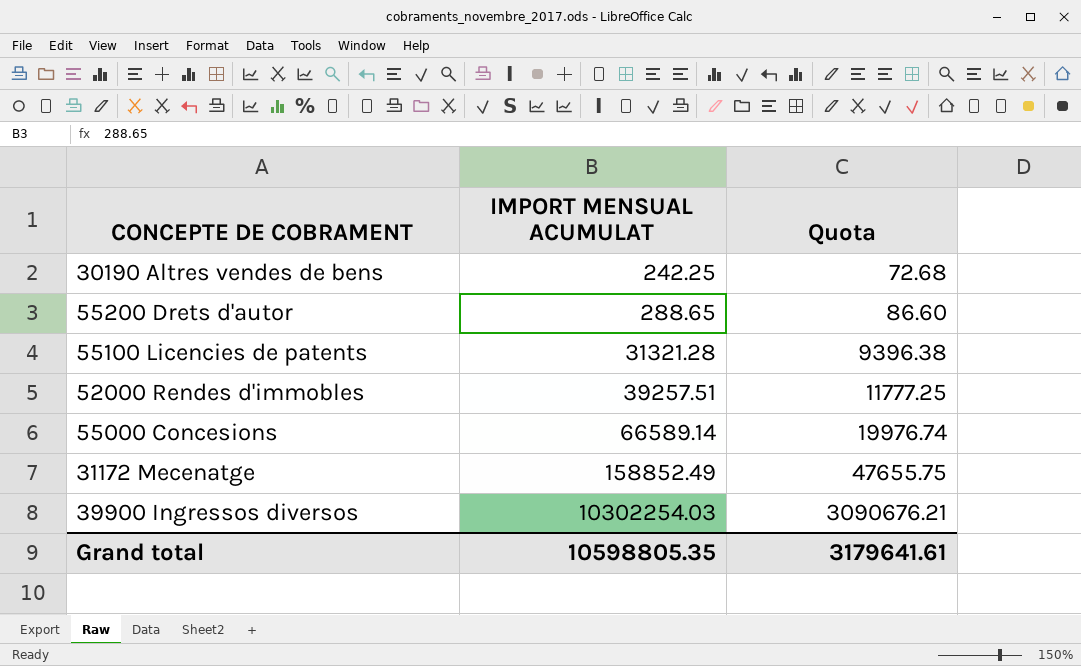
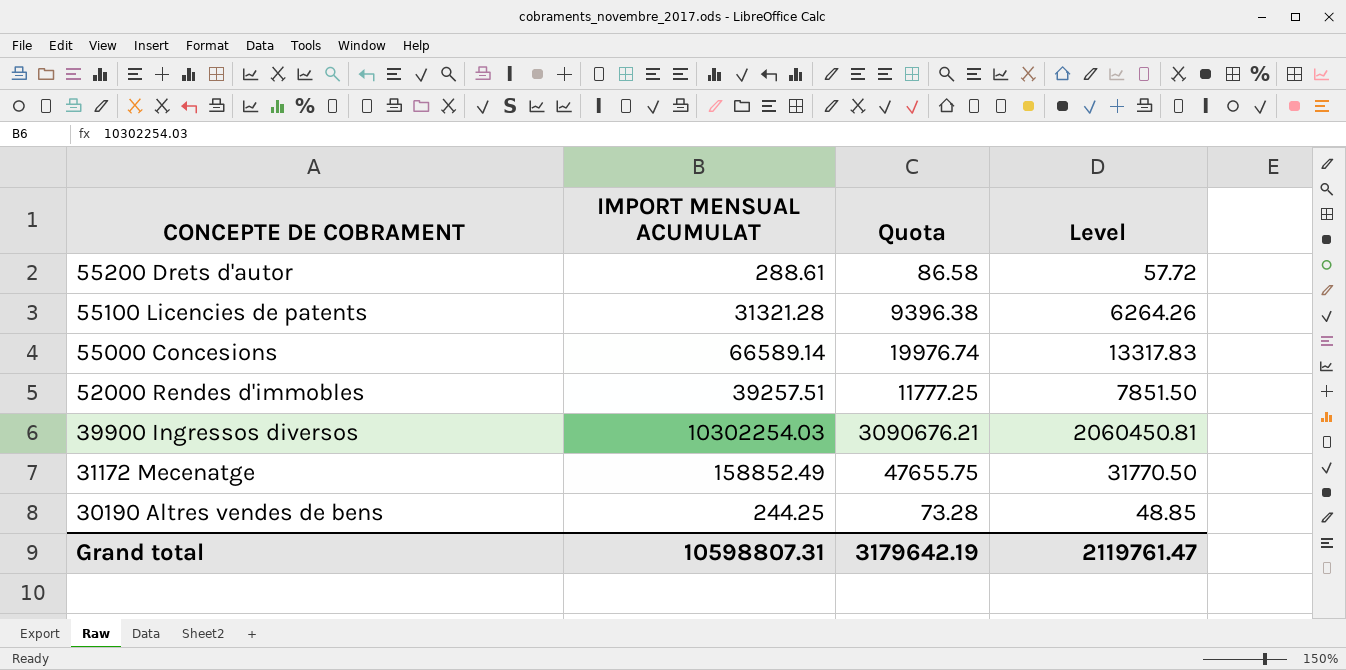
row order: IMPORT MENSUAL ACUMULAT ascending -> CONCEPTE DE COBRAMENT descending
column Level | formula: none -> [IMPORT MENSUAL ACUMULAT] * 0.2
55200 Drets d'autor | IMPORT MENSUAL ACUMULAT: 288.65 -> 288.61
55200 Drets d'autor | Quota: 86.60 -> 86.58
30190 Altres vendes de bens | IMPORT MENSUAL ACUMULAT: 242.25 -> 244.25
30190 Altres vendes de bens | Quota: 72.68 -> 73.28
Grand total | IMPORT MENSUAL ACUMULAT: 10598805.35 -> 10598807.31
Grand total | Quota: 3179641.61 -> 3179642.19

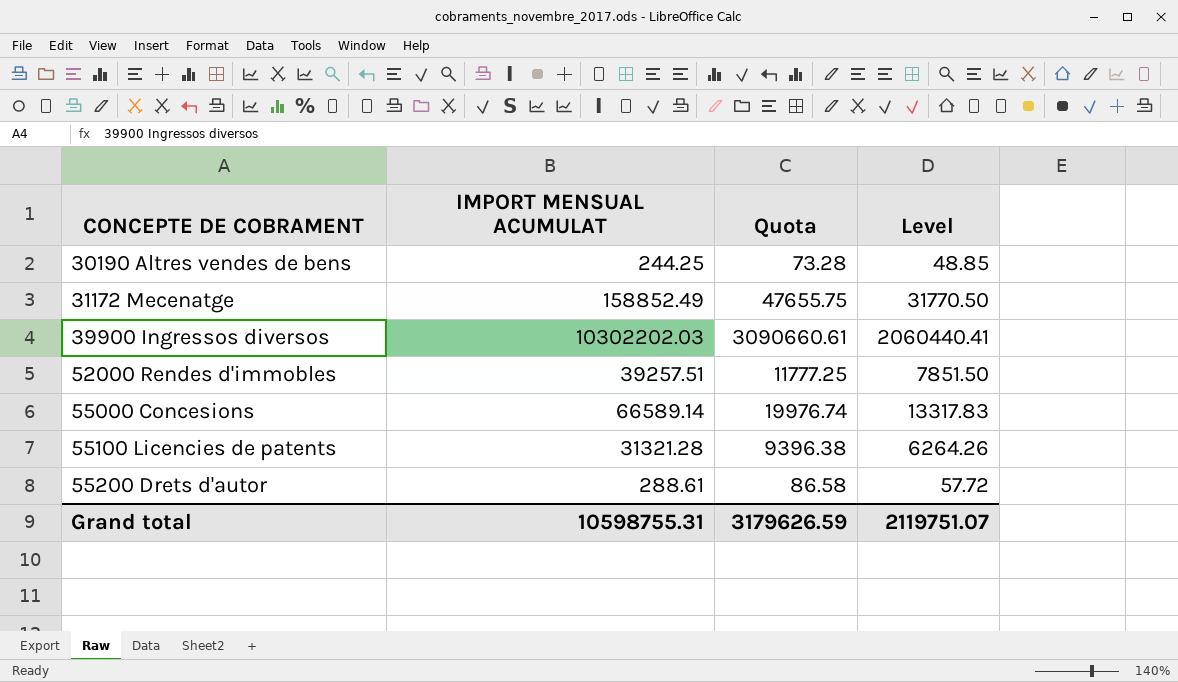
row order: CONCEPTE DE COBRAMENT descending -> CONCEPTE DE COBRAMENT ascending
39900 Ingressos diversos | IMPORT MENSUAL ACUMULAT: 10302254.03 -> 10302202.03
39900 Ingressos diversos | Quota: 3090676.21 -> 3090660.61
39900 Ingressos diversos | Level: 2060450.81 -> 2060440.41
Grand total | IMPORT MENSUAL ACUMULAT: 10598807.31 -> 10598755.31
Grand total | Quota: 3179642.19 -> 3179626.59
Grand total | Level: 2119761.47 -> 2119751.07

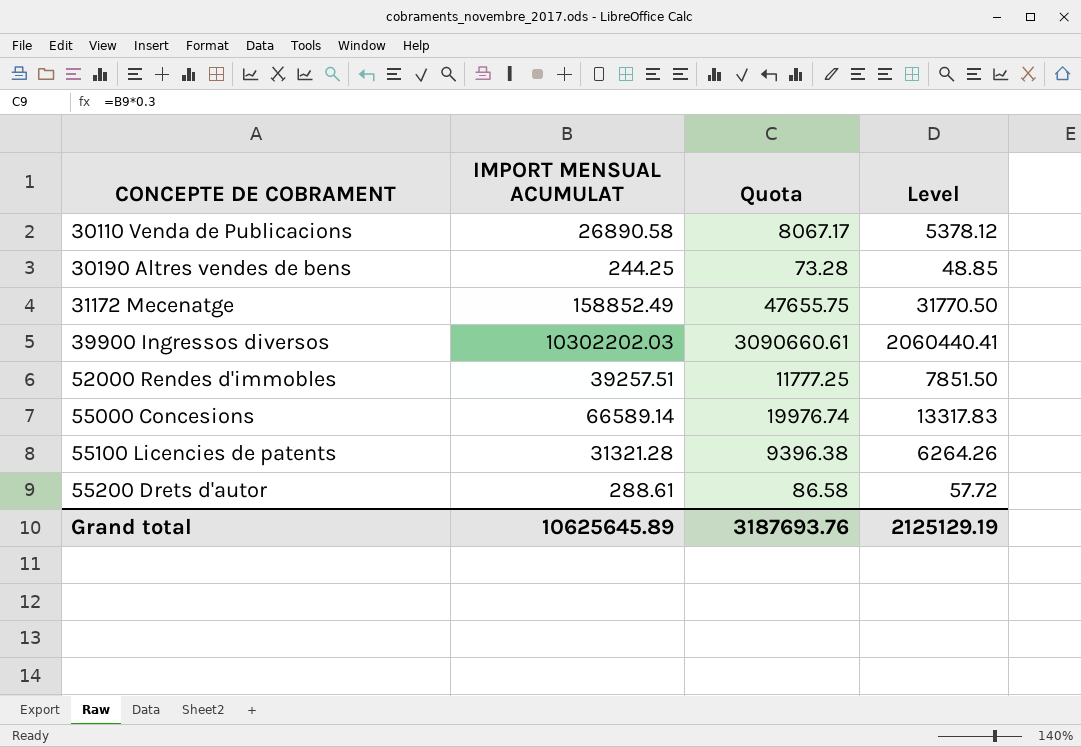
row 30110 Venda de Publicacions: none -> 26890.58 | 8067.17 | 5378.12
Grand total | IMPORT MENSUAL ACUMULAT: 10598755.31 -> 10625645.89
Grand total | Quota: 3179626.59 -> 3187693.76
Grand total | Level: 2119751.07 -> 2125129.19

